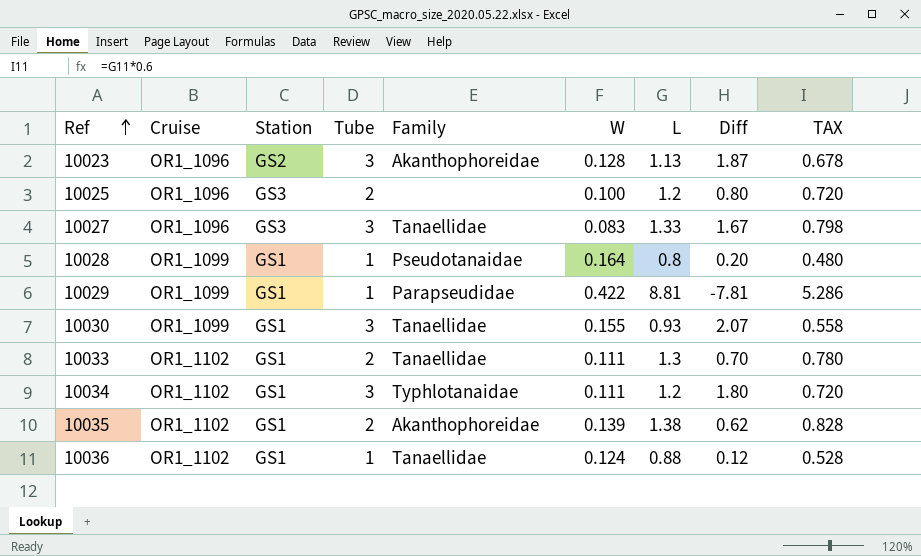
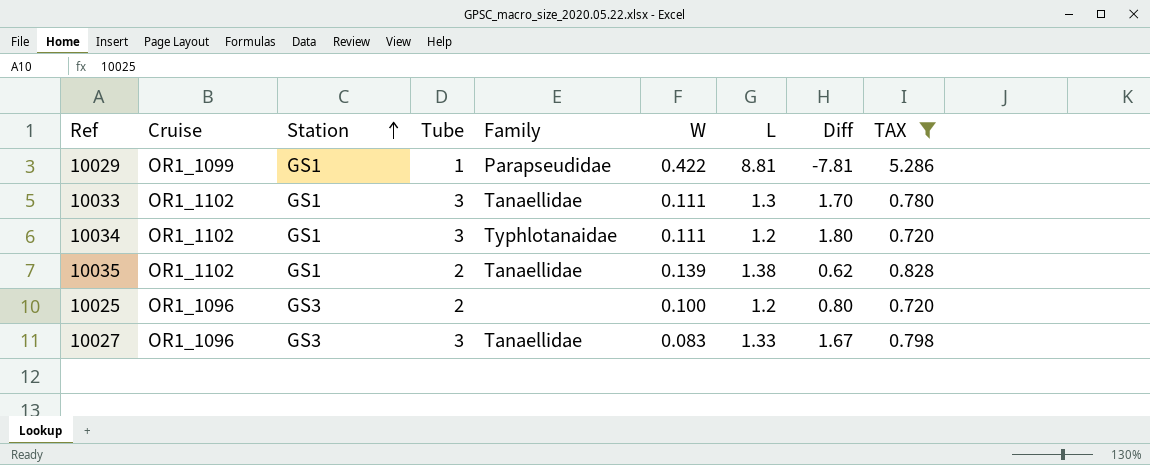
filter: none -> TAX >= 0.720
row order: Ref ascending -> Station ascending
10033 | Tube: 2 -> 3
10033 | Diff: 0.70 -> 1.70
10035 | Family: Akanthophoreidae -> Tanaellidae

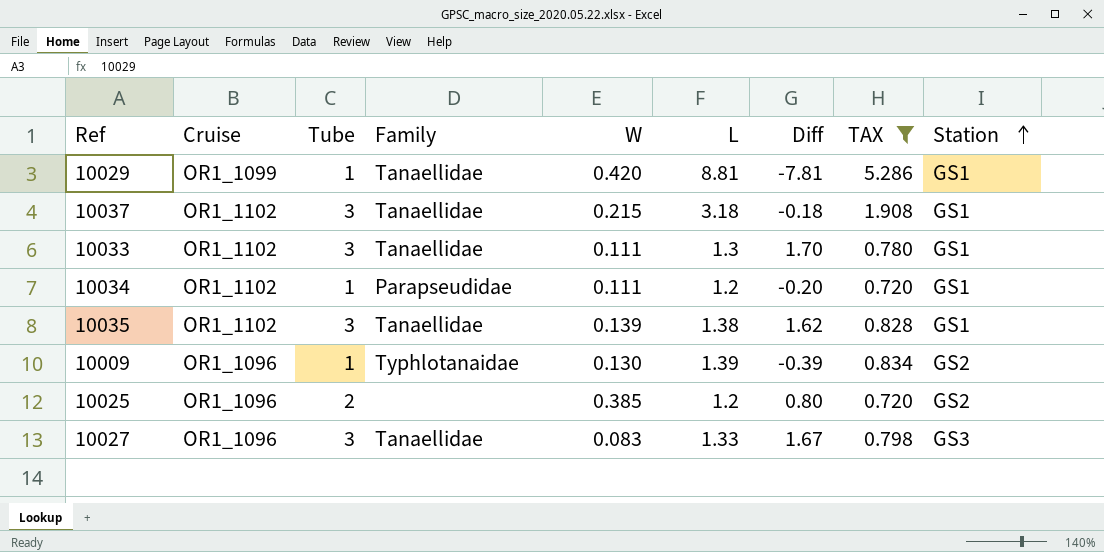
column Station | position: 3 -> 9
10029 | Family: Parapseudidae -> Tanaellidae
10029 | W: 0.422 -> 0.420
row 10037: none -> OR1_1102 | 3 | Tanaellidae | 0.215 | 3.18 | -0.18 | 1.908 | GS1
10034 | Tube: 3 -> 1
10034 | Family: Typhlotanaidae -> Parapseudidae
10034 | Diff: 1.80 -> -0.20
10035 | Tube: 2 -> 3
10035 | Diff: 0.62 -> 1.62
row 10009: none -> OR1_1096 | 1 | Typhlotanaidae | 0.130 | 1.39 | -0.39 | 0.834 | GS2
10025 | W: 0.100 -> 0.385
10025 | Station: GS3 -> GS2

